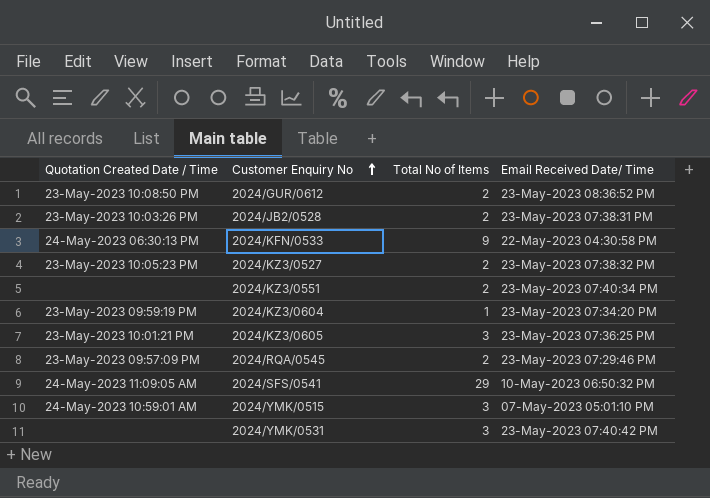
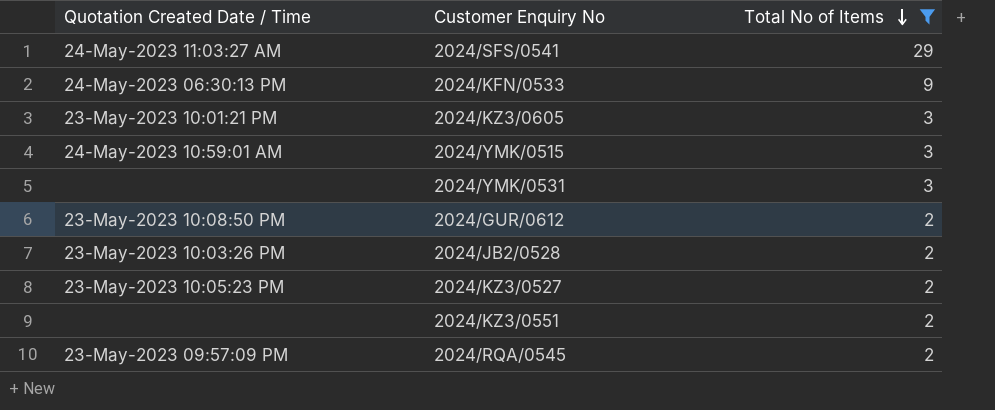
filter: none -> Total No of Items != 1
row order: Customer Enquiry No ascending -> Total No of Items descending
column Email Received Date/ Time | position: 4 -> none
2024/SFS/0541 | Quotation Created Date / Time: 24-May-2023 11:09:05 AM -> 24-May-2023 11:03:27 AM

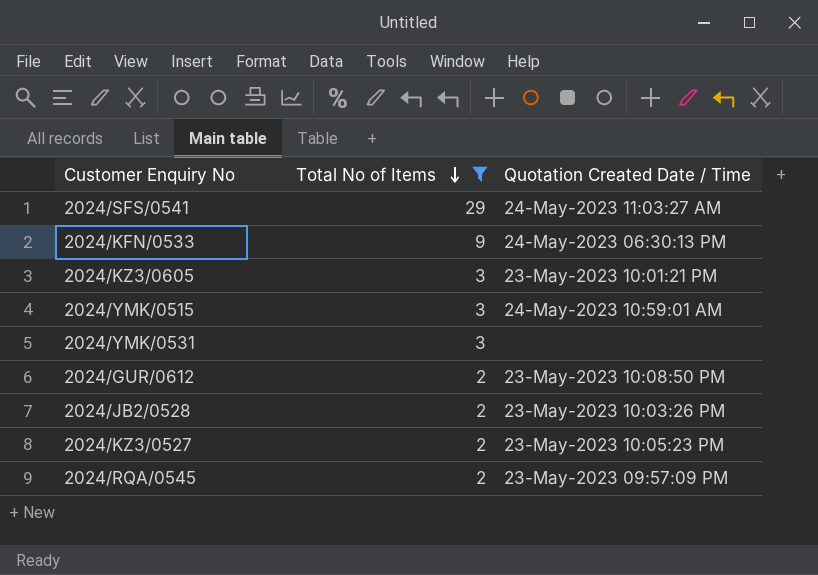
column Quotation Created Date / Time | position: 1 -> 3
row 2024/KZ3/0551: none | 2 -> none

